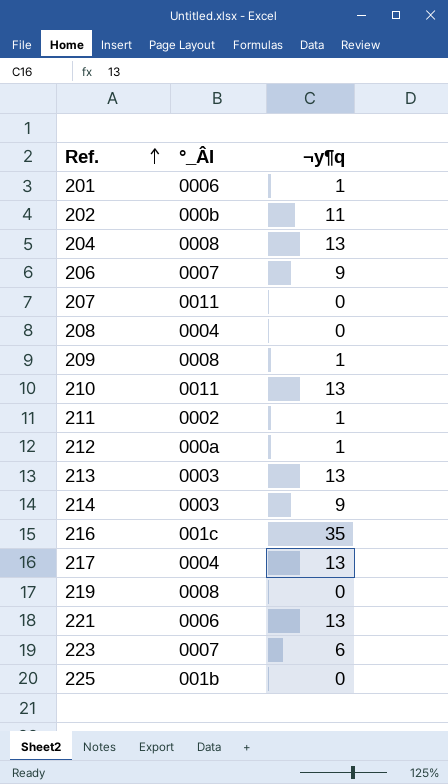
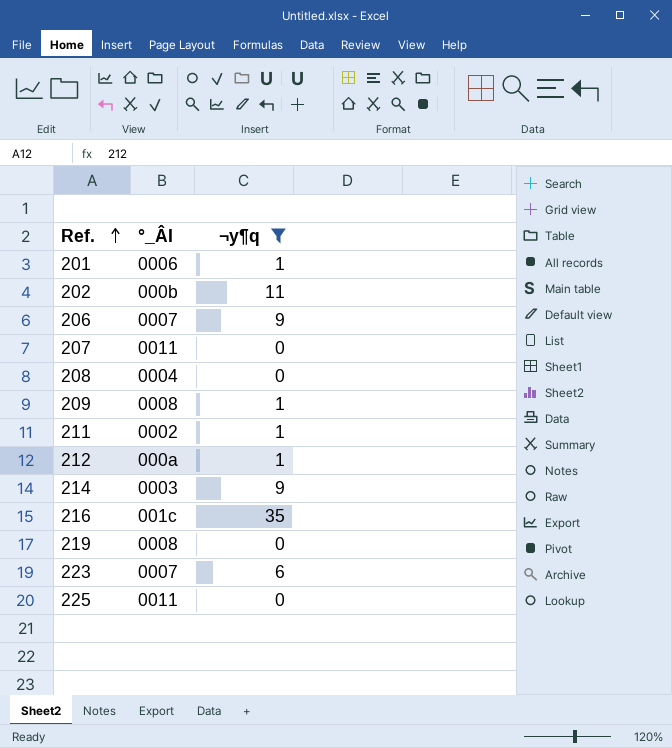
filter: none -> ¬y¶q != 13
225 | °_ÂI: 001b -> 0011

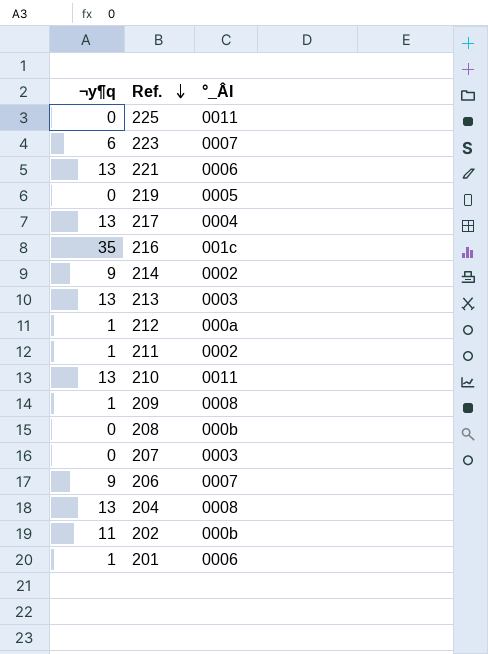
filter: ¬y¶q != 13 -> none
row order: Ref. ascending -> Ref. descending
column ¬y¶q | position: 3 -> 1
219 | °_ÂI: 0008 -> 0005
214 | °_ÂI: 0003 -> 0002
208 | °_ÂI: 0004 -> 000b
207 | °_ÂI: 0011 -> 0003

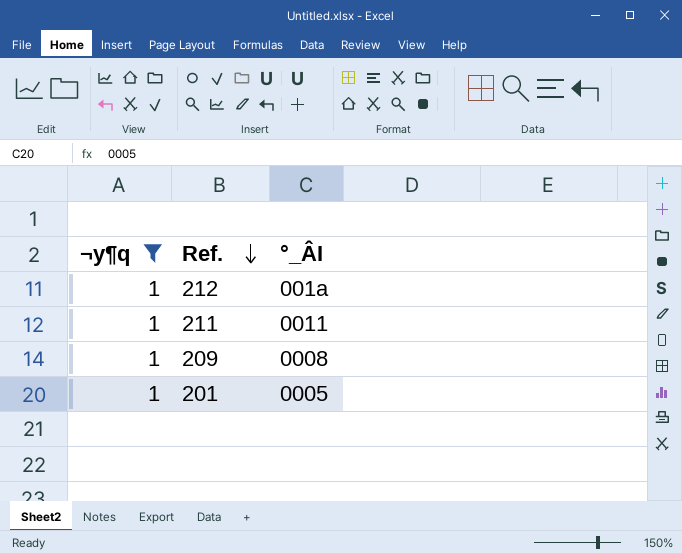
filter: none -> ¬y¶q = 1
212 | °_ÂI: 000a -> 001a
211 | °_ÂI: 0002 -> 0011
201 | °_ÂI: 0006 -> 0005

